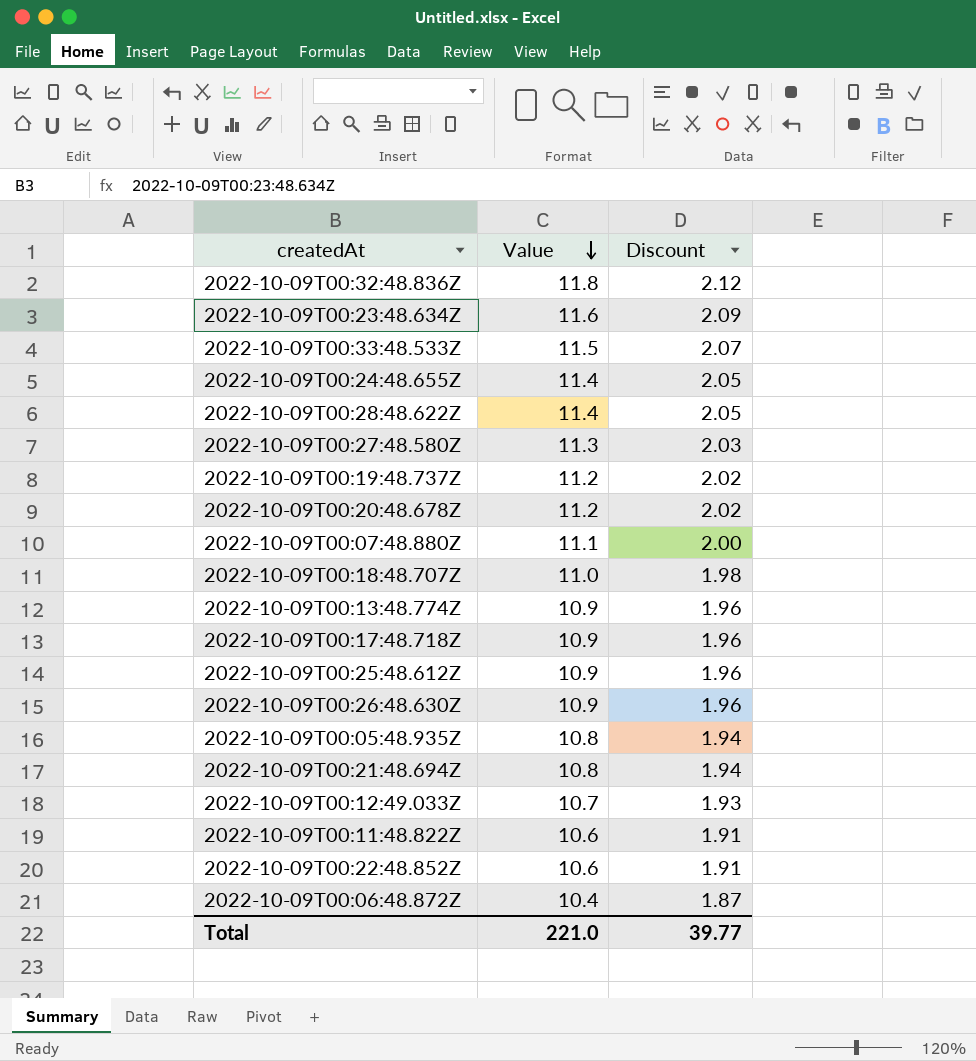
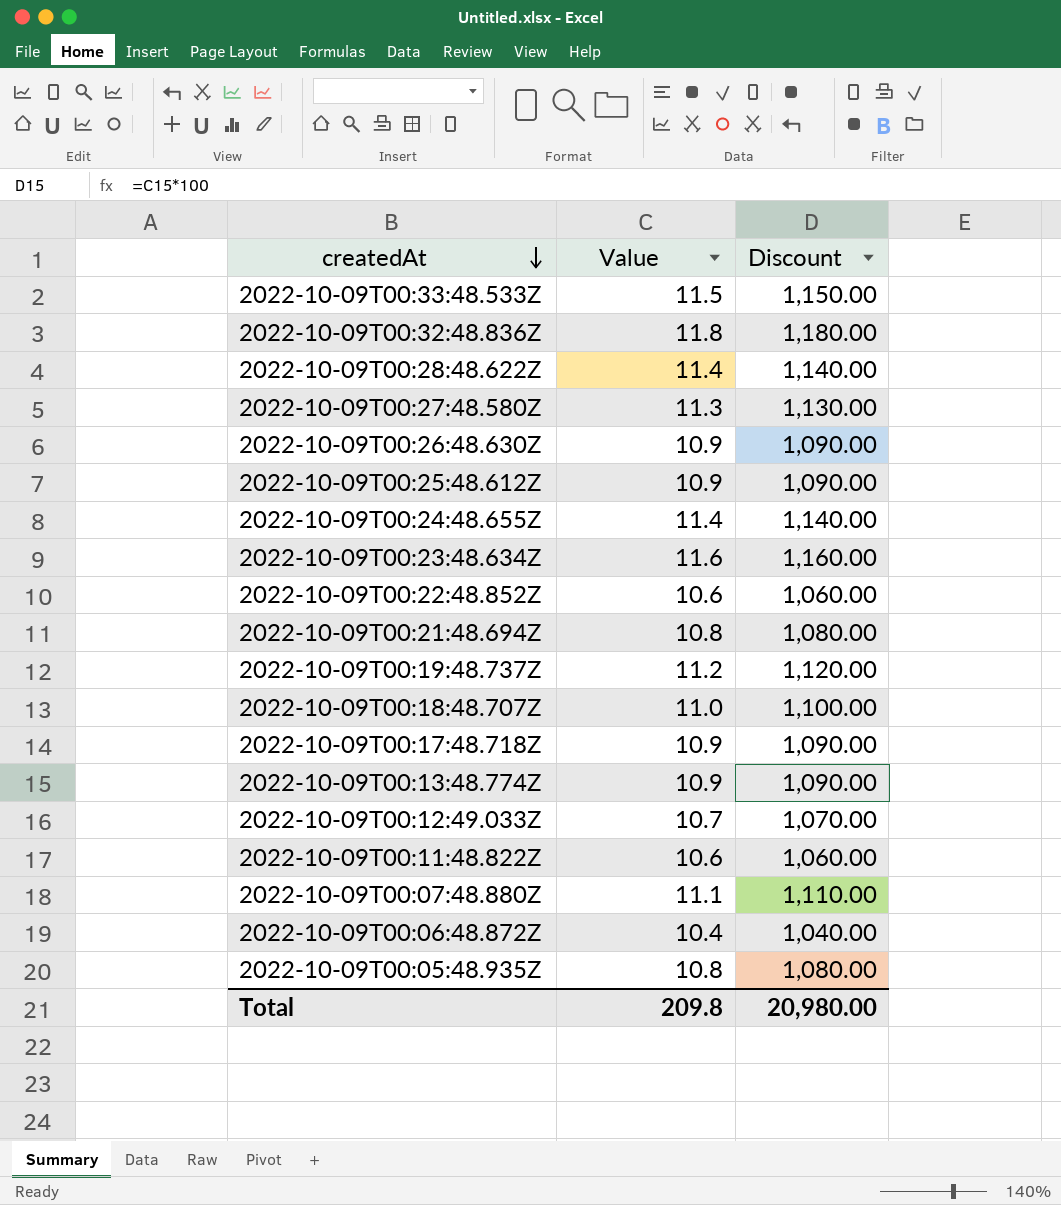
row order: Value descending -> createdAt descending
column Discount | formula: [Value] * 0.18 -> [Value] * 100
row 2022-10-09T00:20:48.678Z: 11.2 | 2.02 -> none
Total | Value: 221.0 -> 209.8
Total | Discount: 39.77 -> 20,980.00

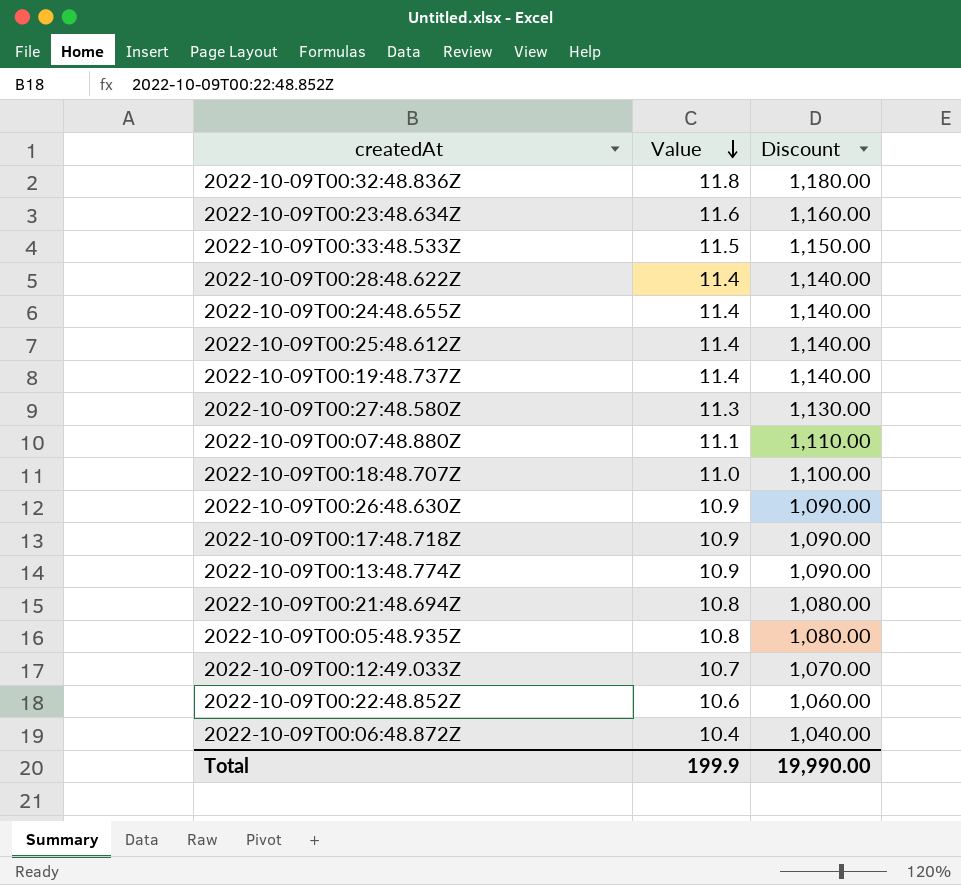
row order: createdAt descending -> Value descending
row 2022-10-09T00:11:48.822Z: 10.6 | 1,060.00 -> none
2022-10-09T00:25:48.612Z | Value: 10.9 -> 11.4
2022-10-09T00:25:48.612Z | Discount: 1,090.00 -> 1,140.00
2022-10-09T00:19:48.737Z | Value: 11.2 -> 11.4
2022-10-09T00:19:48.737Z | Discount: 1,120.00 -> 1,140.00
Total | Value: 209.8 -> 199.9
Total | Discount: 20,980.00 -> 19,990.00

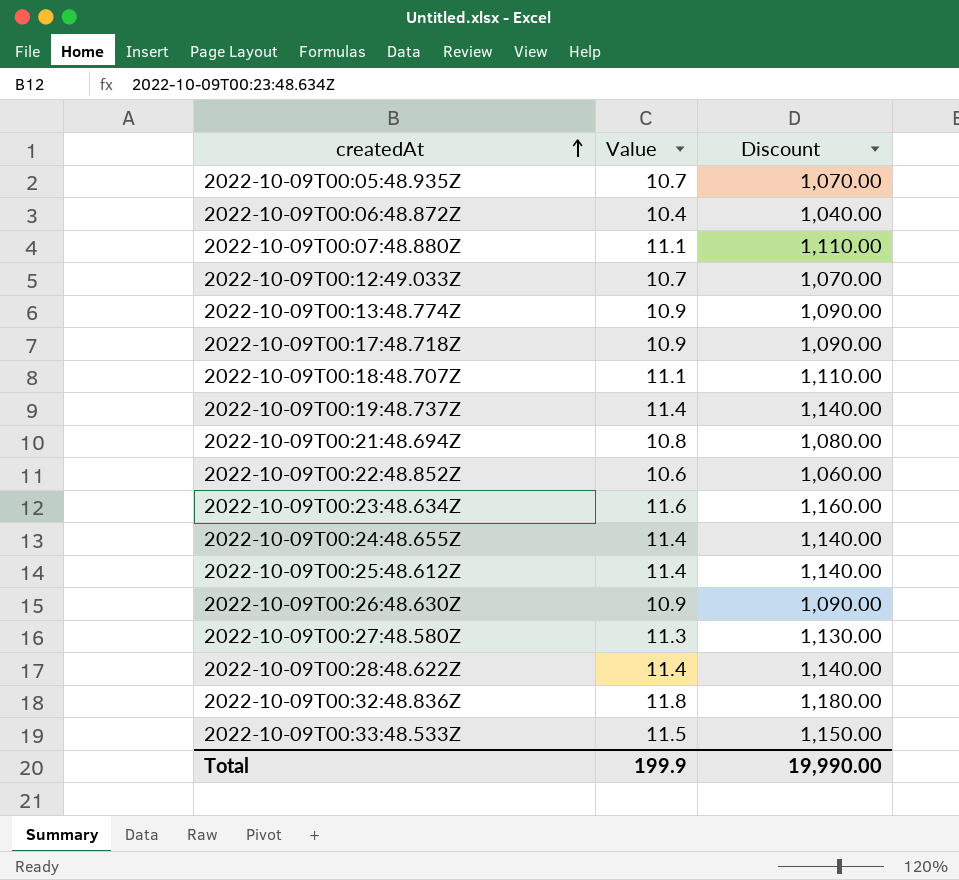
row order: Value descending -> createdAt ascending
2022-10-09T00:05:48.935Z | Value: 10.8 -> 10.7
2022-10-09T00:05:48.935Z | Discount: 1,080.00 -> 1,070.00
2022-10-09T00:18:48.707Z | Value: 11.0 -> 11.1
2022-10-09T00:18:48.707Z | Discount: 1,100.00 -> 1,110.00

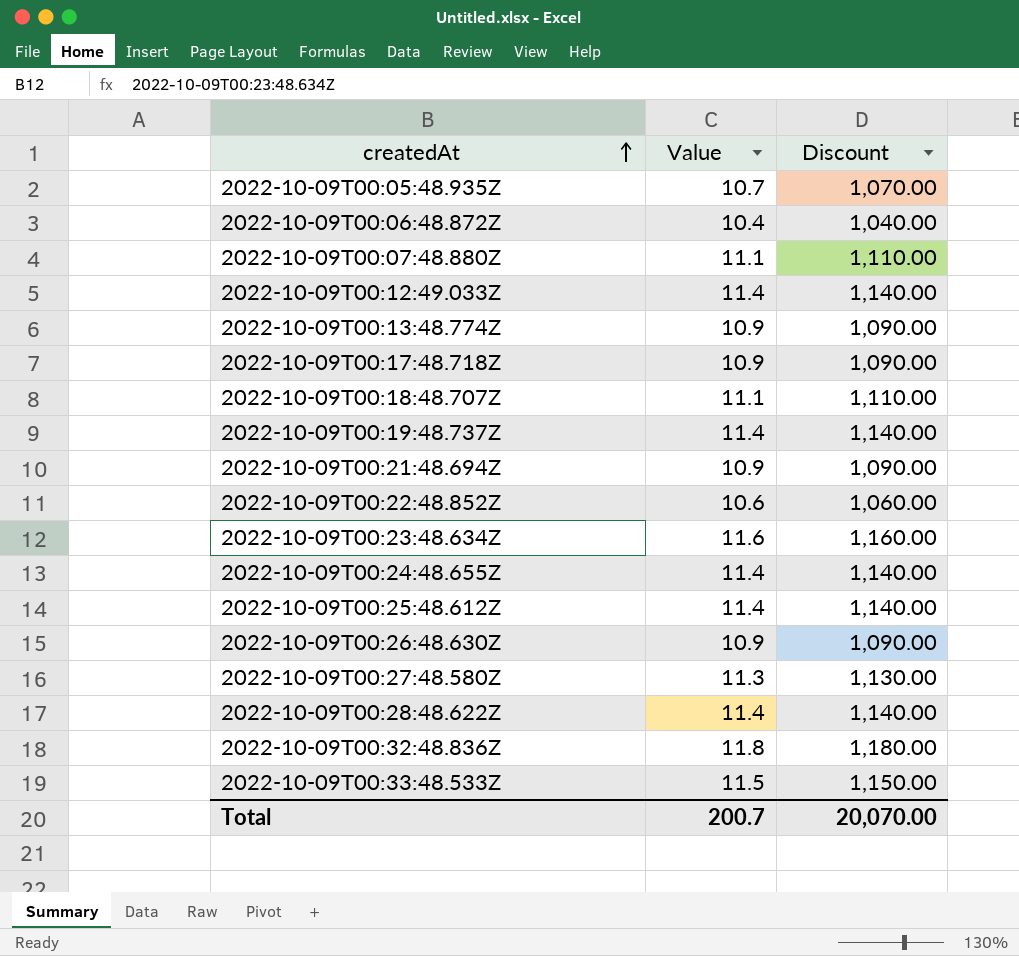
2022-10-09T00:12:49.033Z | Value: 10.7 -> 11.4
2022-10-09T00:12:49.033Z | Discount: 1,070.00 -> 1,140.00
2022-10-09T00:21:48.694Z | Value: 10.8 -> 10.9
2022-10-09T00:21:48.694Z | Discount: 1,080.00 -> 1,090.00
Total | Value: 199.9 -> 200.7
Total | Discount: 19,990.00 -> 20,070.00

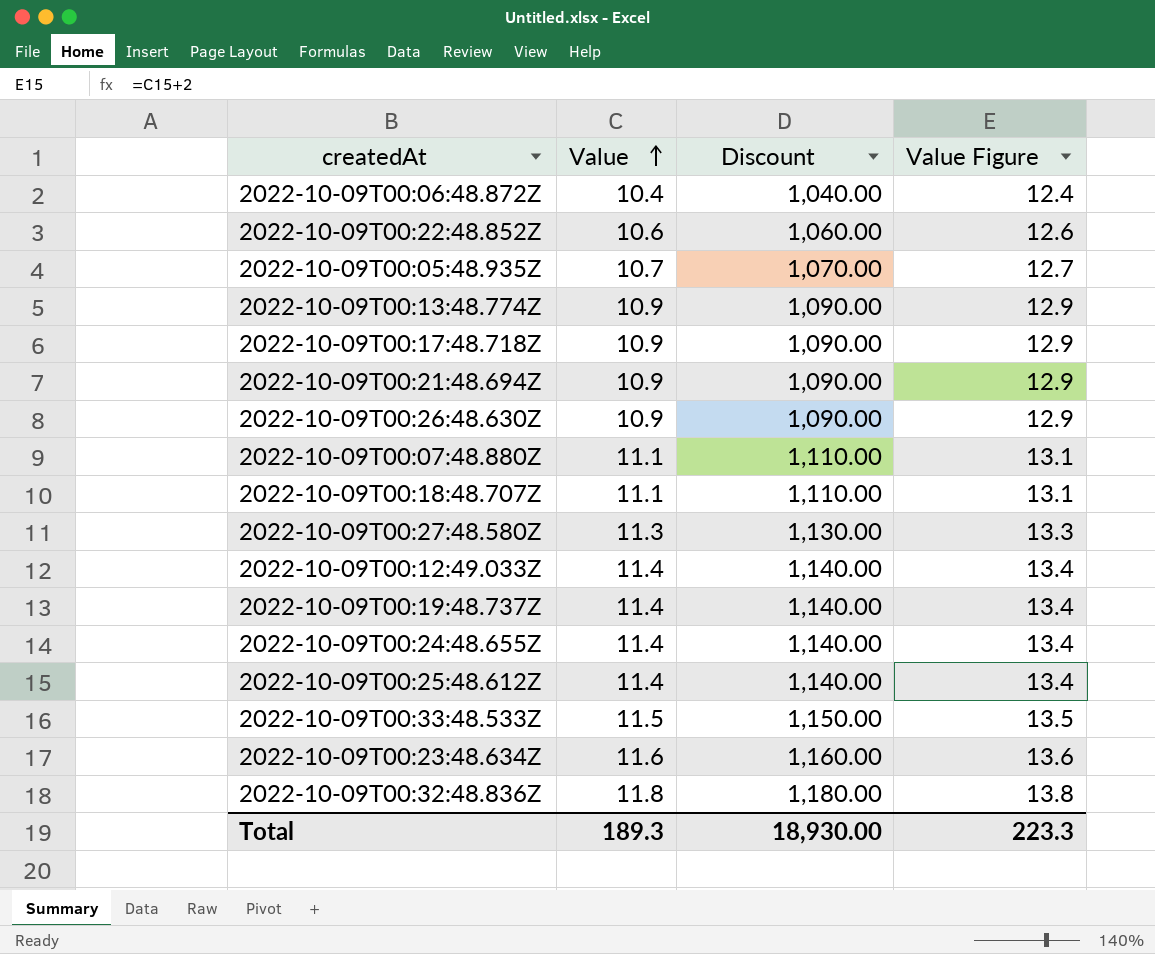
row order: createdAt ascending -> Value ascending
column Value Figure | formula: none -> [Value] + 2
row 2022-10-09T00:28:48.622Z: 11.4 | 1,140.00 -> none
Total | Value: 200.7 -> 189.3
Total | Discount: 20,070.00 -> 18,930.00

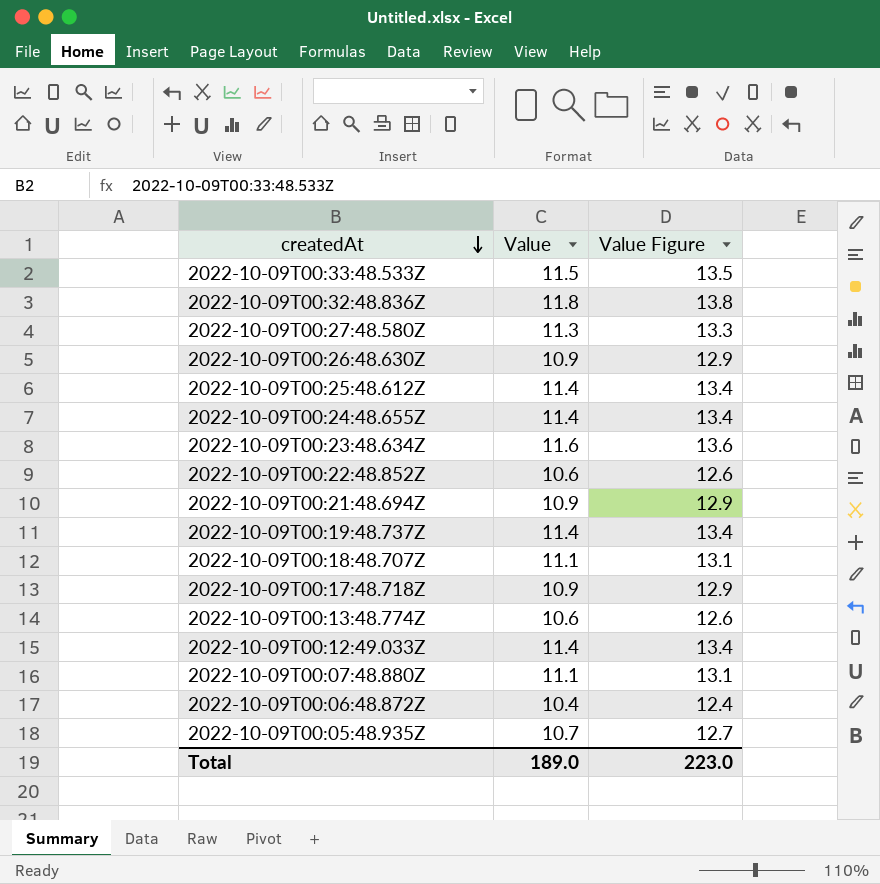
row order: Value ascending -> createdAt descending
column Discount | formula: [Value] * 100 -> none
2022-10-09T00:13:48.774Z | Value: 10.9 -> 10.6
2022-10-09T00:13:48.774Z | Value Figure: 12.9 -> 12.6
Total | Value: 189.3 -> 189.0
Total | Value Figure: 223.3 -> 223.0

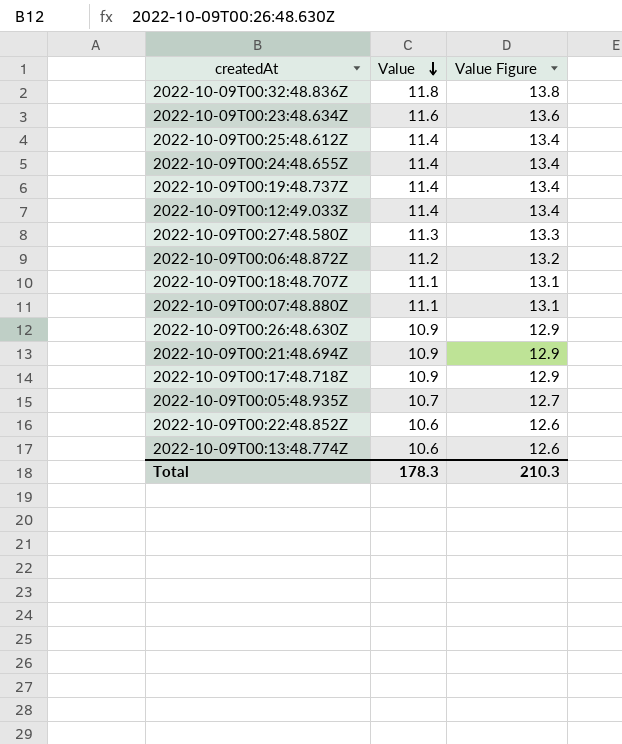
row order: createdAt descending -> Value descending
row 2022-10-09T00:33:48.533Z: 11.5 | 13.5 -> none
2022-10-09T00:06:48.872Z | Value: 10.4 -> 11.2
2022-10-09T00:06:48.872Z | Value Figure: 12.4 -> 13.2
Total | Value: 189.0 -> 178.3
Total | Value Figure: 223.0 -> 210.3

